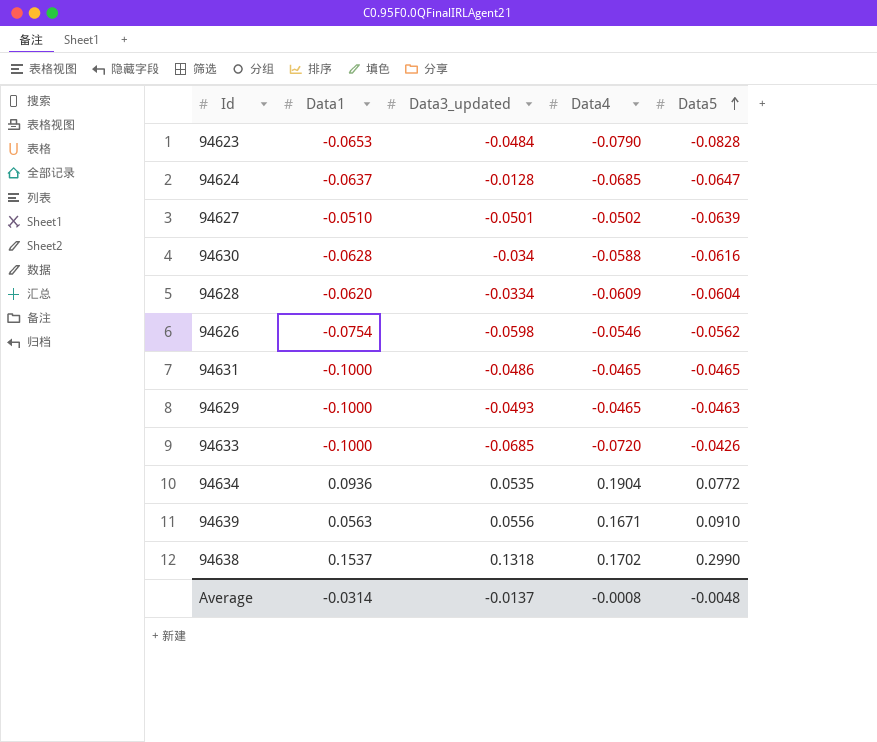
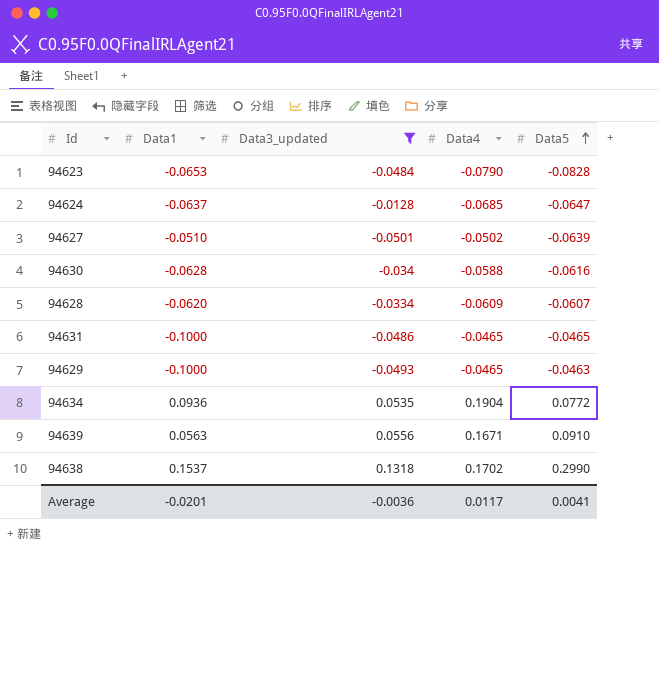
filter: none -> Data3_updated >= -0.0501
94628 | Data5: -0.0604 -> -0.0607
Average | Data1: -0.0314 -> -0.0201
Average | Data3_updated: -0.0137 -> -0.0036
Average | Data4: -0.0008 -> 0.0117
Average | Data5: -0.0048 -> 0.0041

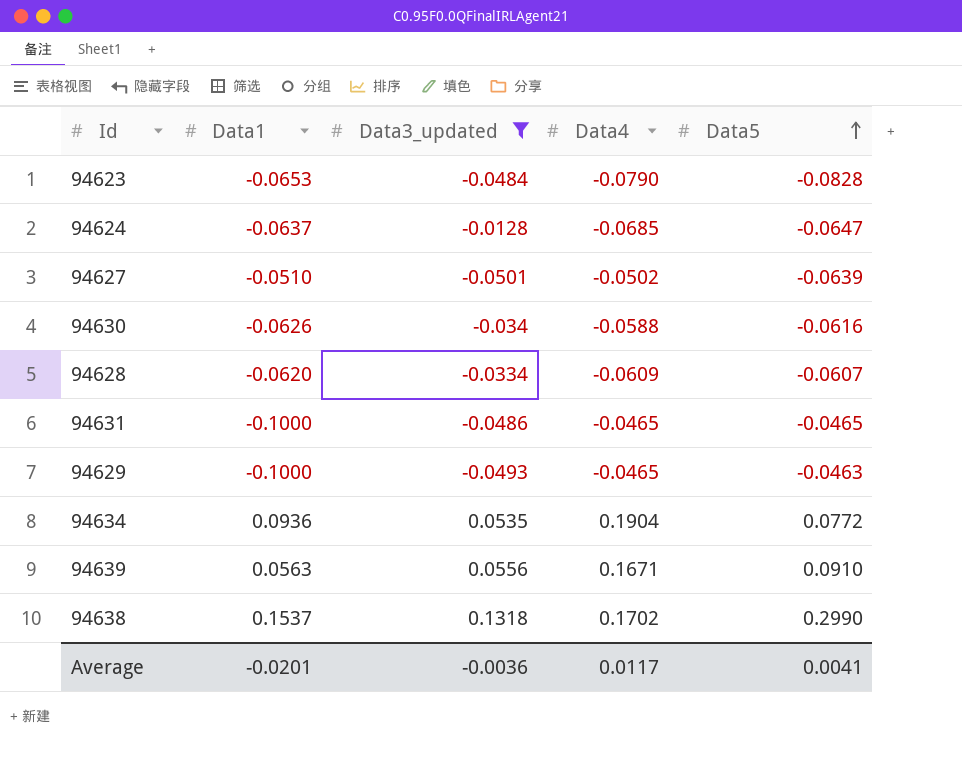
94630 | Data1: -0.0628 -> -0.0626

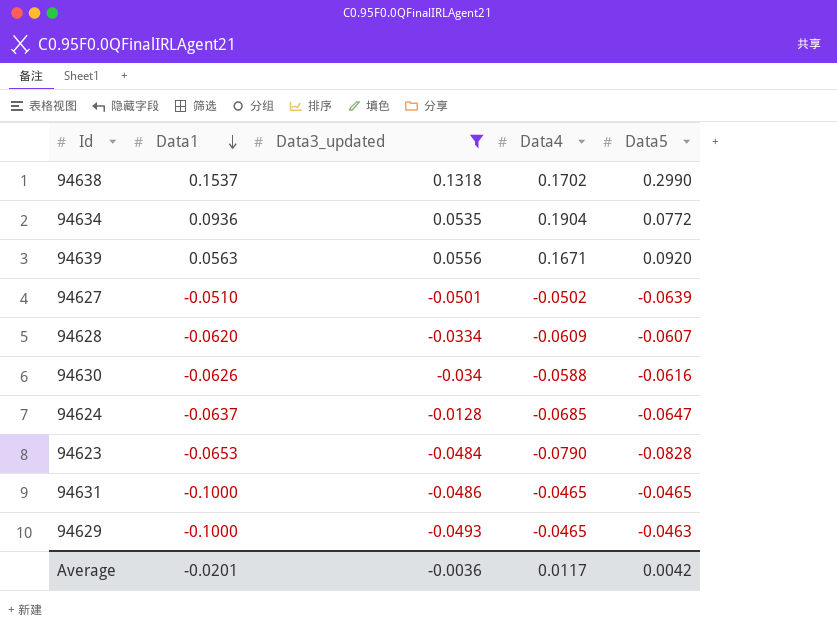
row order: Data5 ascending -> Data1 descending
94639 | Data5: 0.0910 -> 0.0920
Average | Data5: 0.0041 -> 0.0042

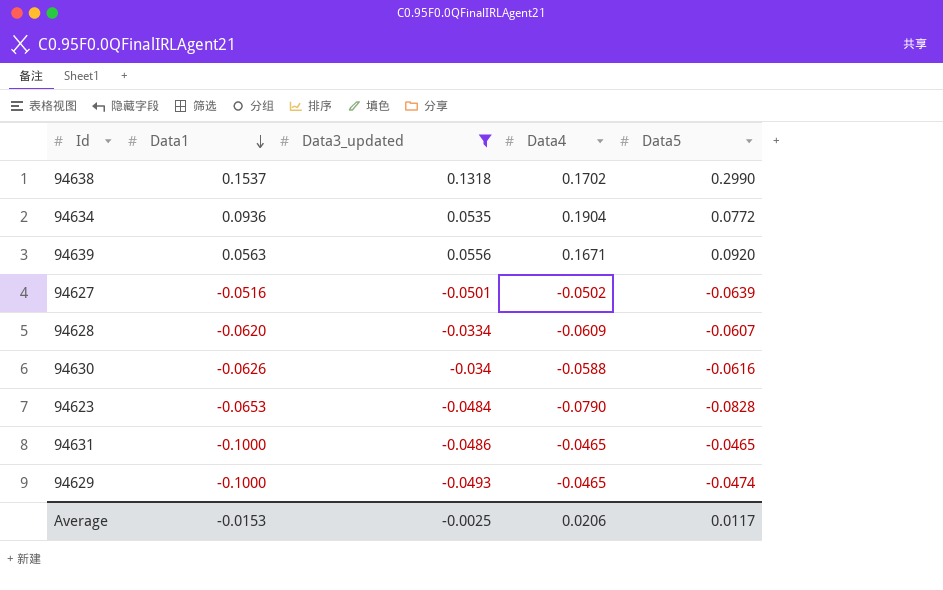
row 94624: -0.0637 | -0.0128 | -0.0685 | -0.0647 -> none
94627 | Data1: -0.0510 -> -0.0516
94629 | Data5: -0.0463 -> -0.0474
Average | Data1: -0.0201 -> -0.0153
Average | Data3_updated: -0.0036 -> -0.0025
Average | Data4: 0.0117 -> 0.0206
Average | Data5: 0.0042 -> 0.0117

